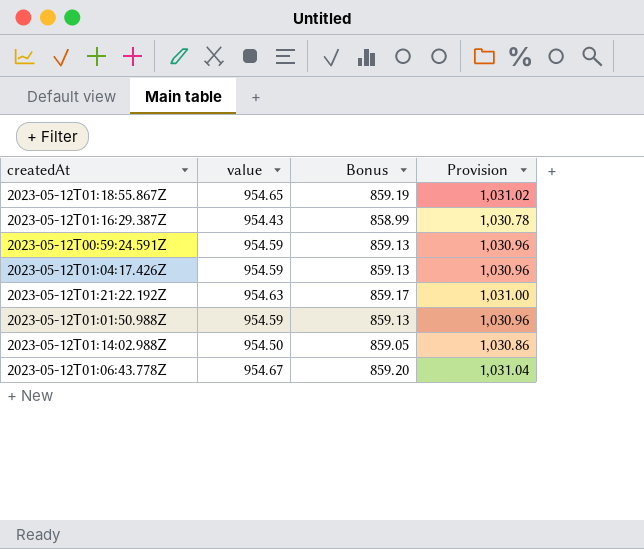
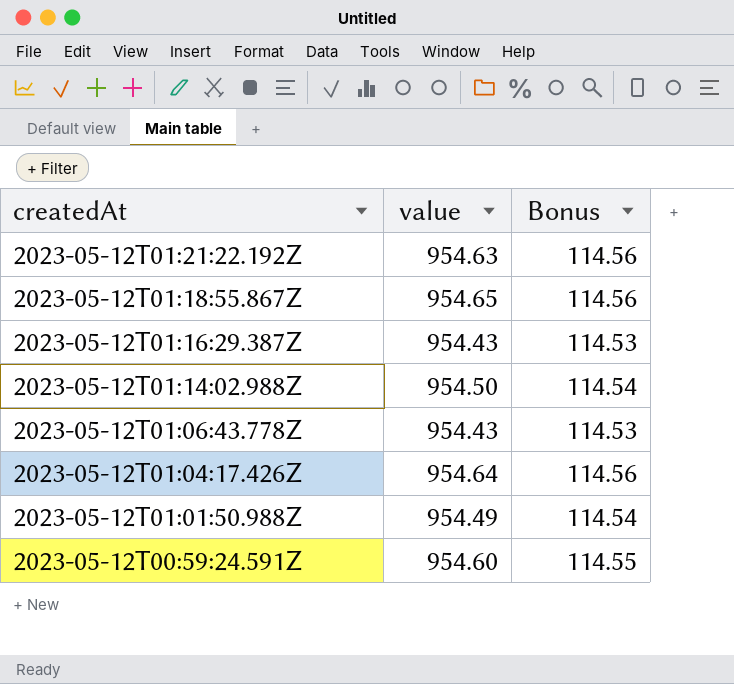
row order: none -> createdAt descending
column Provision | formula: [value] * 1.08 -> none
column Bonus | formula: [value] * 0.9 -> [value] * 0.12
2023-05-12T01:06:43.778Z | value: 954.67 -> 954.43
2023-05-12T01:04:17.426Z | value: 954.59 -> 954.64
2023-05-12T01:01:50.988Z | value: 954.59 -> 954.49
2023-05-12T00:59:24.591Z | value: 954.59 -> 954.60

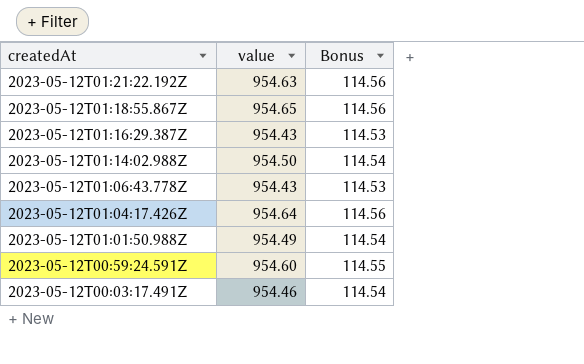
row 2023-05-12T00:03:17.491Z: none -> 954.46 | 114.54

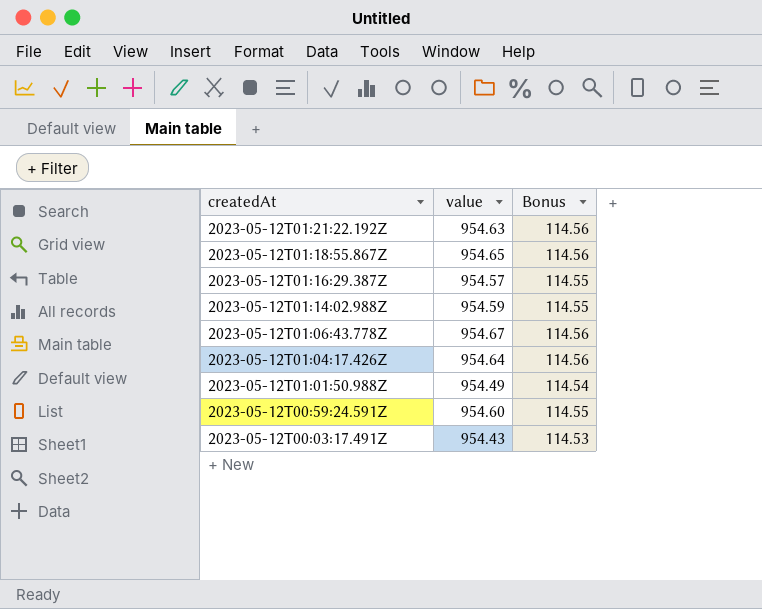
2023-05-12T01:16:29.387Z | value: 954.43 -> 954.57
2023-05-12T01:16:29.387Z | Bonus: 114.53 -> 114.55
2023-05-12T01:14:02.988Z | value: 954.50 -> 954.59
2023-05-12T01:14:02.988Z | Bonus: 114.54 -> 114.55
2023-05-12T01:06:43.778Z | value: 954.43 -> 954.67
2023-05-12T01:06:43.778Z | Bonus: 114.53 -> 114.56
2023-05-12T00:03:17.491Z | value: 954.46 -> 954.43
2023-05-12T00:03:17.491Z | Bonus: 114.54 -> 114.53

